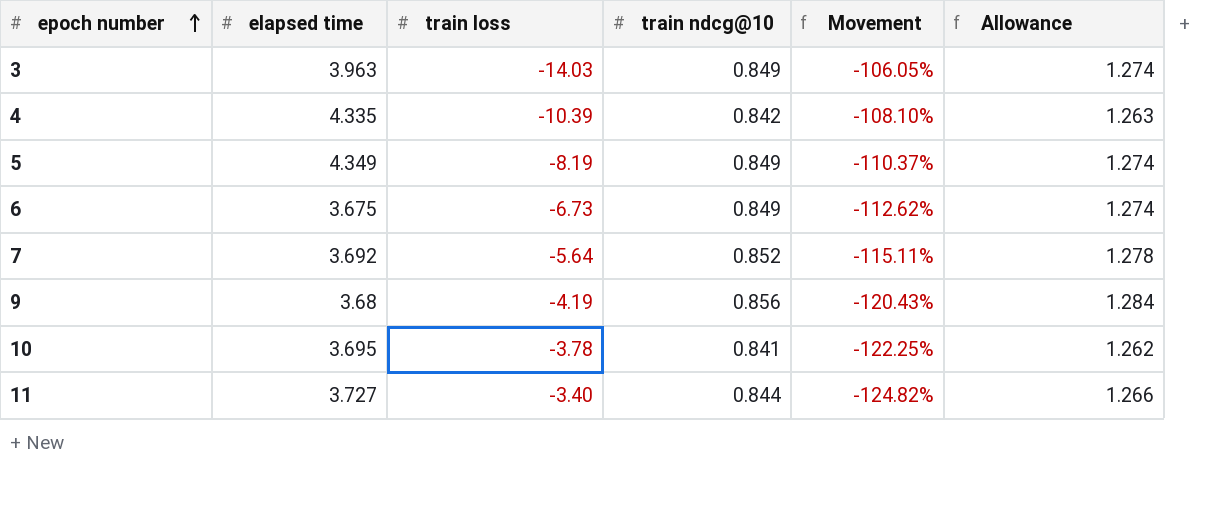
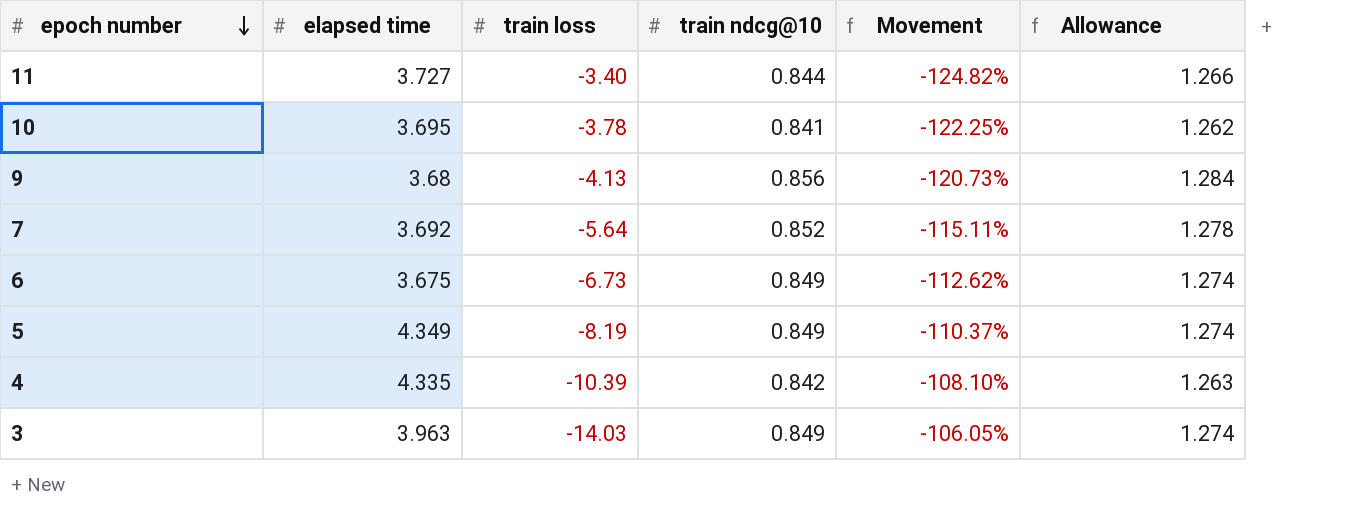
row order: epoch number ascending -> epoch number descending
9 | train loss: -4.19 -> -4.13
9 | Movement: -120.43% -> -120.73%

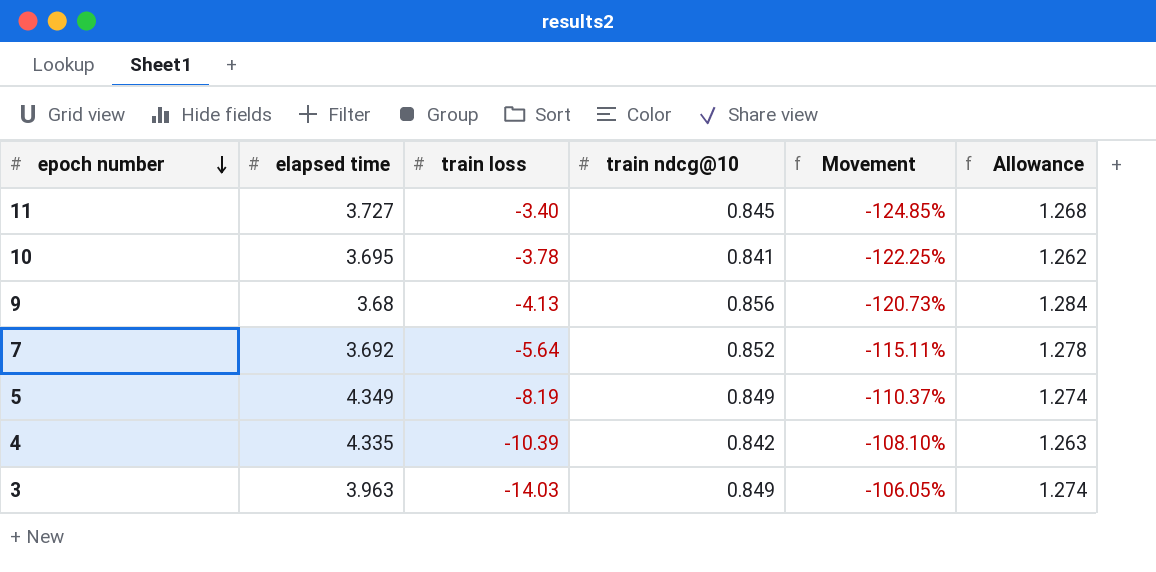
row 6: 3.675 | -6.73 | 0.849 | -112.62% | 1.274 -> none
11 | train ndcg@10: 0.844 -> 0.845
11 | Movement: -124.82% -> -124.85%
11 | Allowance: 1.266 -> 1.268

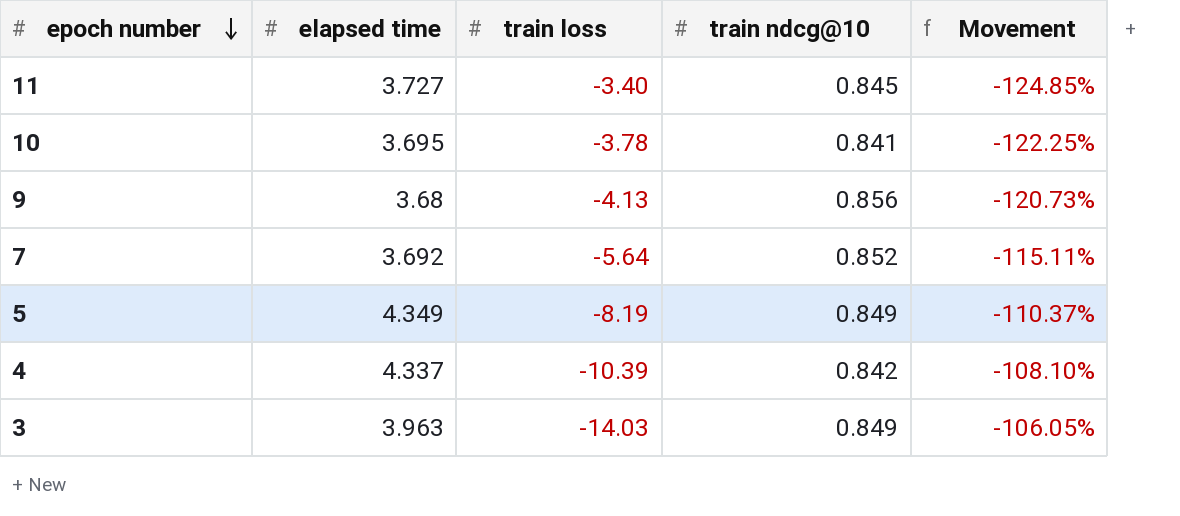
column Allowance | formula: [train ndcg@10] * 1.5 -> none
4 | elapsed time: 4.335 -> 4.337

